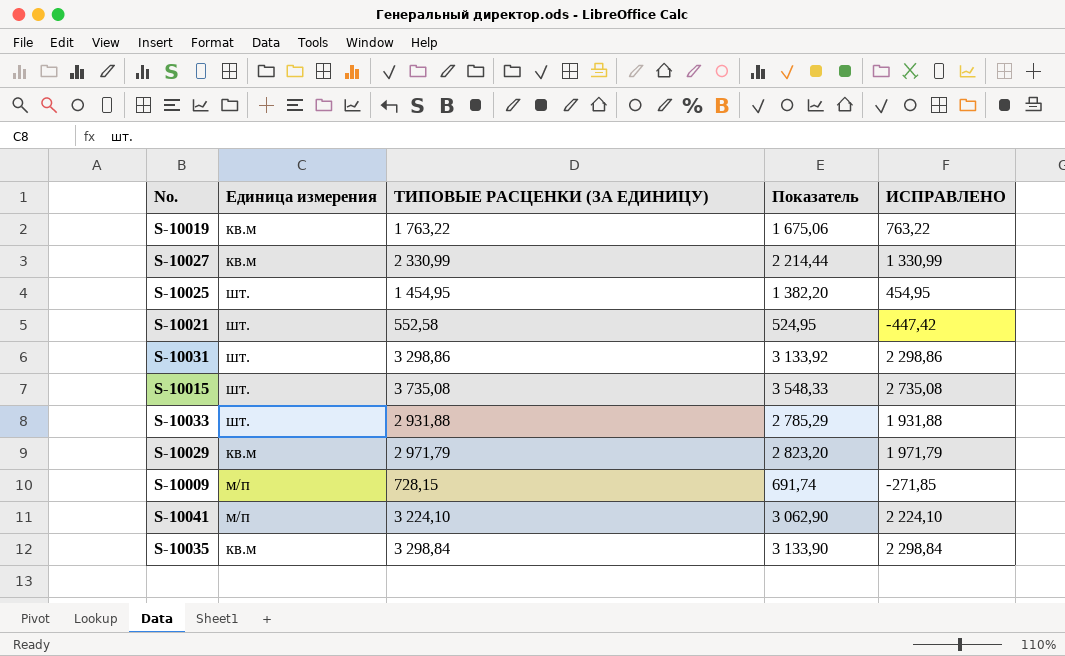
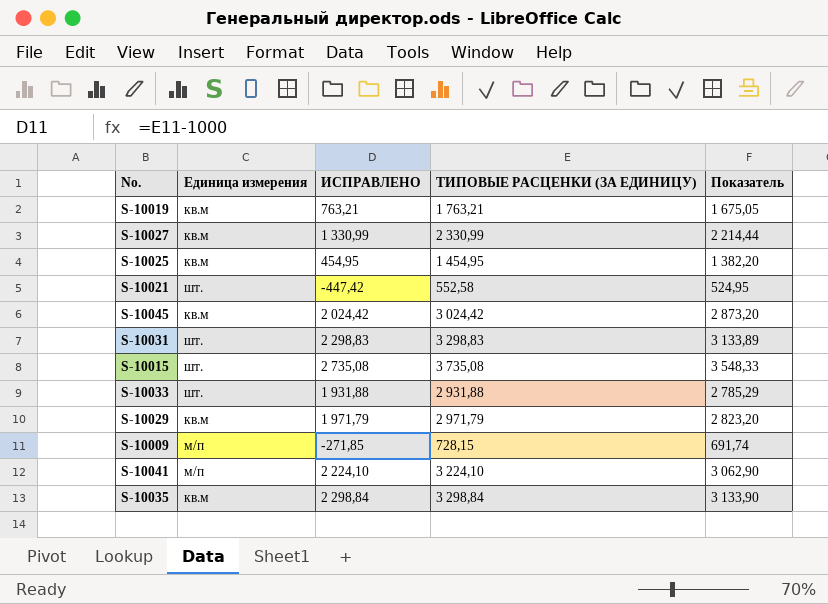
column ИСПРАВЛЕНО | position: 5 -> 3
S-10019 | ИСПРАВЛЕНО: 763,22 -> 763,21
S-10019 | ТИПОВЫЕ РАСЦЕНКИ (ЗА ЕДИНИЦУ): 1 763,22 -> 1 763,21
S-10019 | Показатель: 1 675,06 -> 1 675,05
S-10025 | Единица измерения: шт. -> кв.м
row S-10045: none -> кв.м | 2 024,42 | 3 024,42 | 2 873,20
S-10031 | ИСПРАВЛЕНО: 2 298,86 -> 2 298,83
S-10031 | ТИПОВЫЕ РАСЦЕНКИ (ЗА ЕДИНИЦУ): 3 298,86 -> 3 298,83
S-10031 | Показатель: 3 133,92 -> 3 133,89

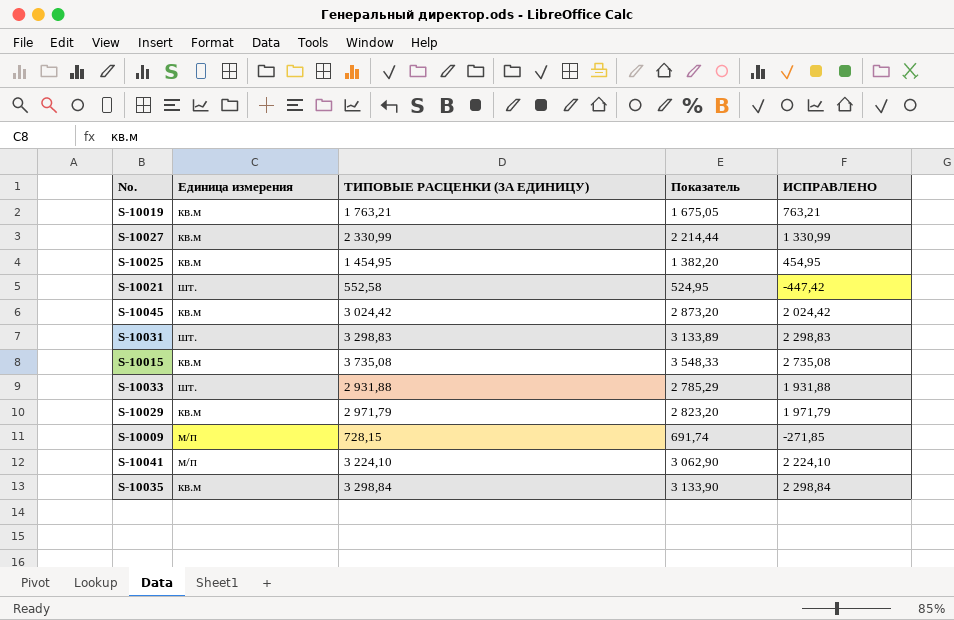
column ИСПРАВЛЕНО | position: 3 -> 5
S-10015 | Единица измерения: шт. -> кв.м

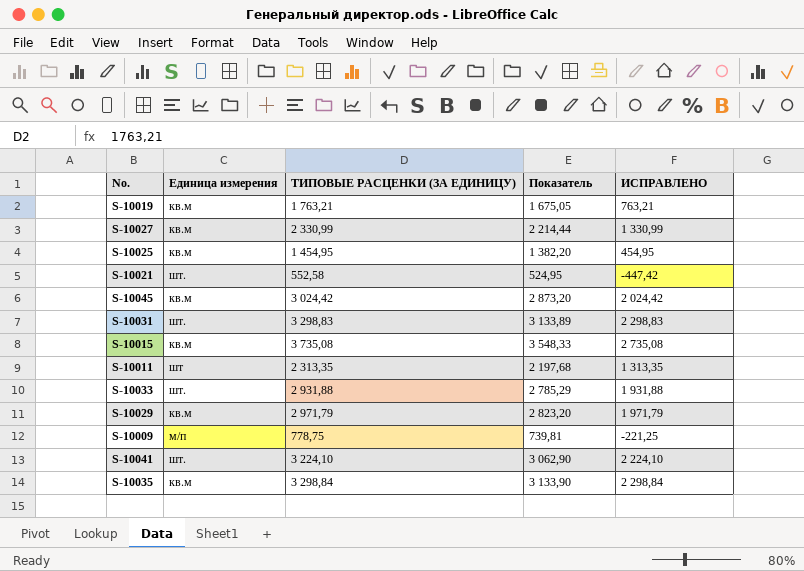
row S-10011: none -> шт | 2 313,35 | 2 197,68 | 1 313,35
S-10009 | ТИПОВЫЕ РАСЦЕНКИ (ЗА ЕДИНИЦУ): 728,15 -> 778,75
S-10009 | Показатель: 691,74 -> 739,81
S-10009 | ИСПРАВЛЕНО: -271,85 -> -221,25
S-10041 | Единица измерения: м/п -> шт.

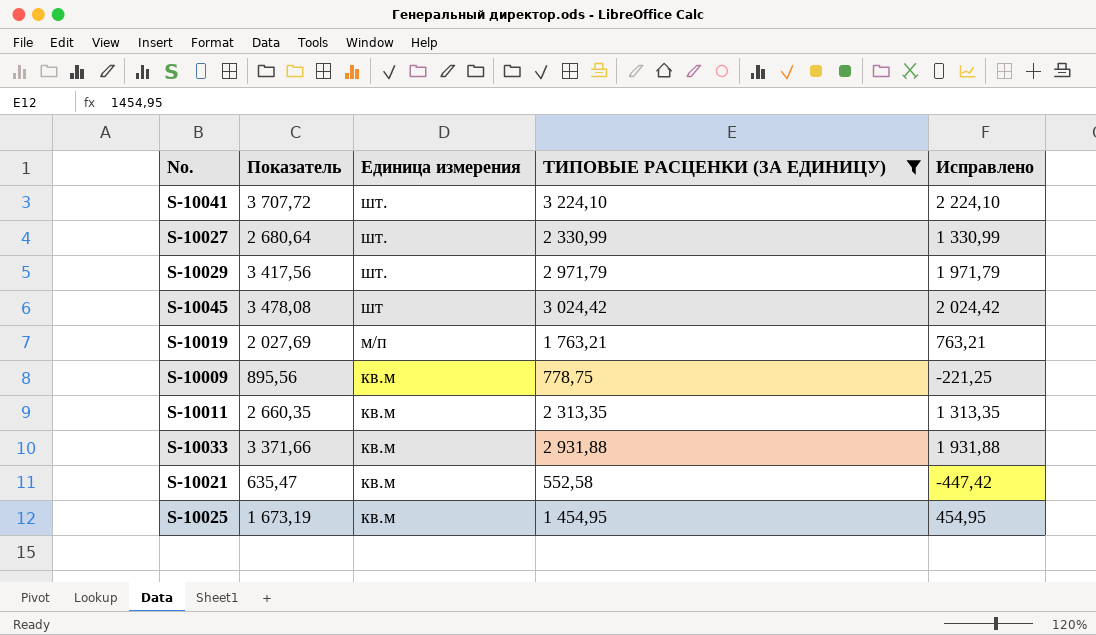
filter: none -> ТИПОВЫЕ РАСЦЕНКИ (ЗА ЕДИНИЦУ) <= 3 224,10
row order: none -> Единица измерения descending
column Показатель | formula: [ТИПОВЫЕ РАСЦЕНКИ (ЗА ЕДИНИЦУ)] * 0,95 -> [ТИПОВЫЕ РАСЦЕНКИ (ЗА ЕДИНИЦУ)] * 1,15
column Показатель | position: 4 -> 2
column name: ИСПРАВЛЕНО -> Исправлено
S-10027 | Единица измерения: кв.м -> шт.
S-10029 | Единица измерения: кв.м -> шт.
S-10045 | Единица измерения: кв.м -> шт
S-10019 | Единица измерения: кв.м -> м/п
S-10009 | Единица измерения: м/п -> кв.м
S-10011 | Единица измерения: шт -> кв.м
S-10033 | Единица измерения: шт. -> кв.м
S-10021 | Единица измерения: шт. -> кв.м

